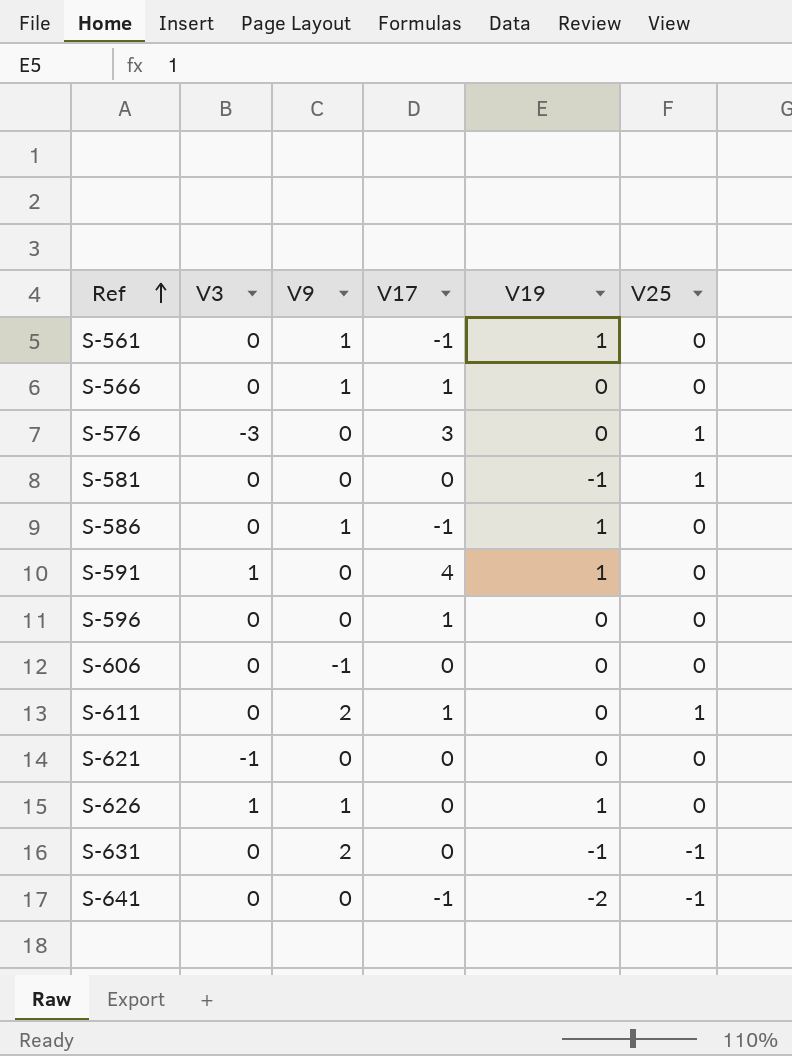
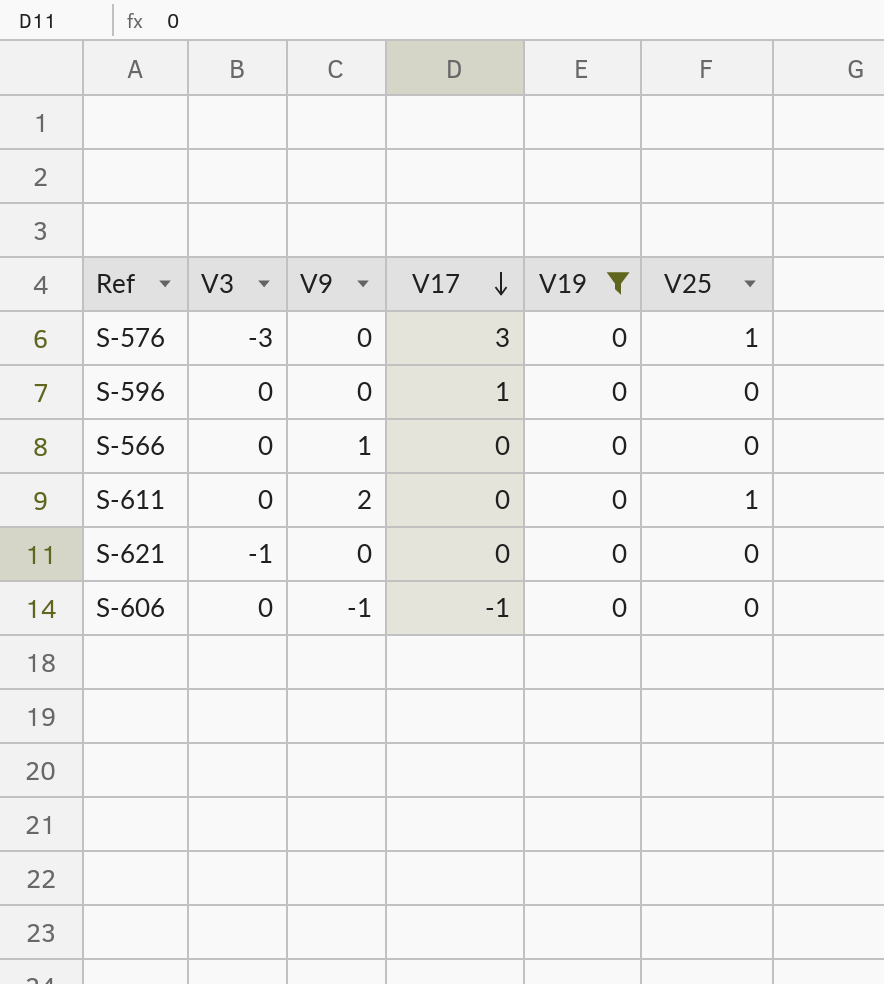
filter: none -> V19 = 0
row order: Ref ascending -> V17 descending
S-566 | V17: 1 -> 0
S-611 | V17: 1 -> 0
S-606 | V17: 0 -> -1

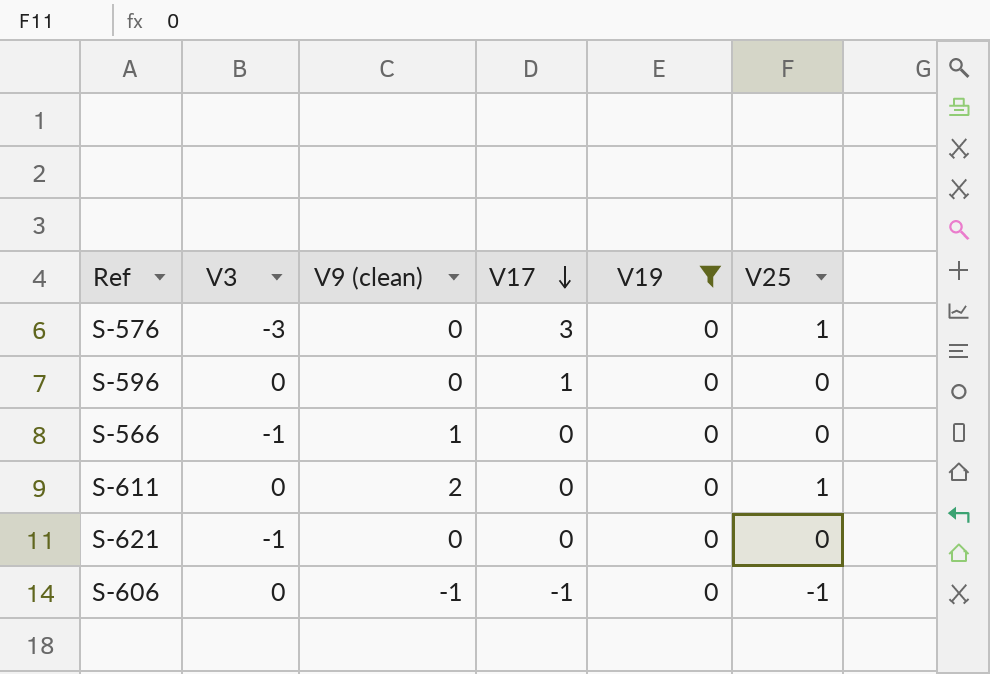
column name: V9 -> V9 (clean)
S-566 | V3: 0 -> -1
S-606 | V25: 0 -> -1

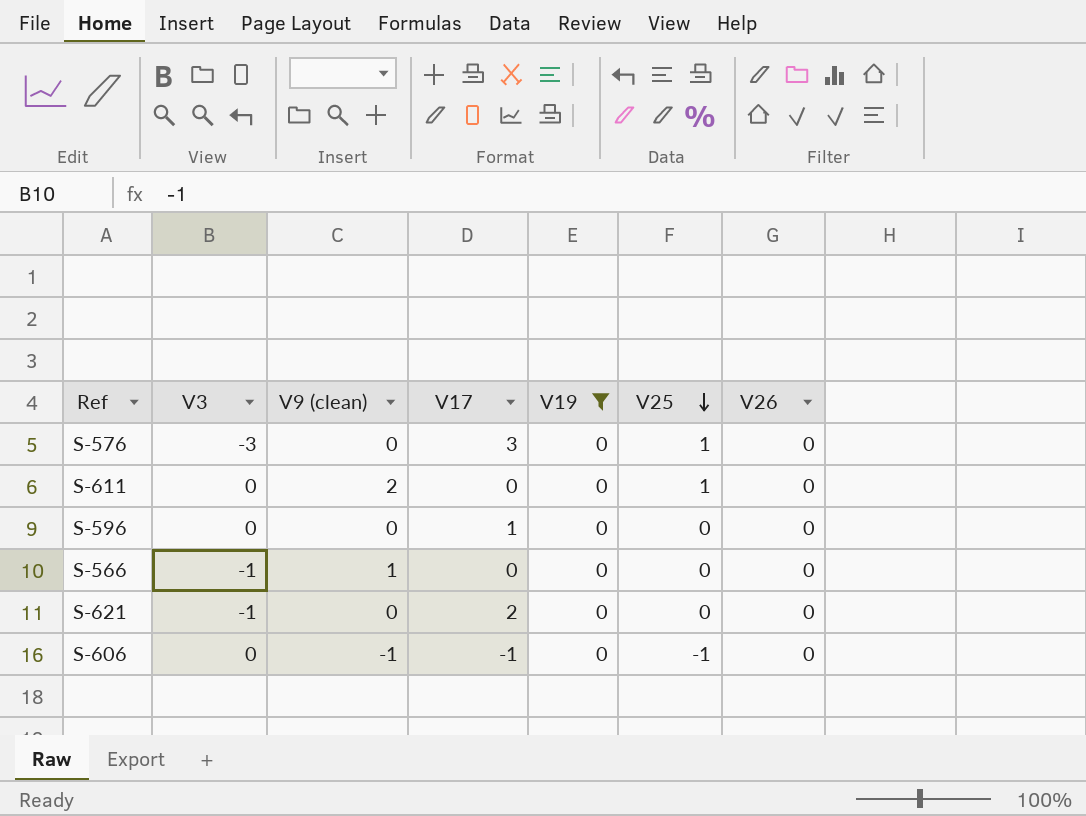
row order: V17 descending -> V25 descending
column V26 | position: none -> 7
S-621 | V17: 0 -> 2

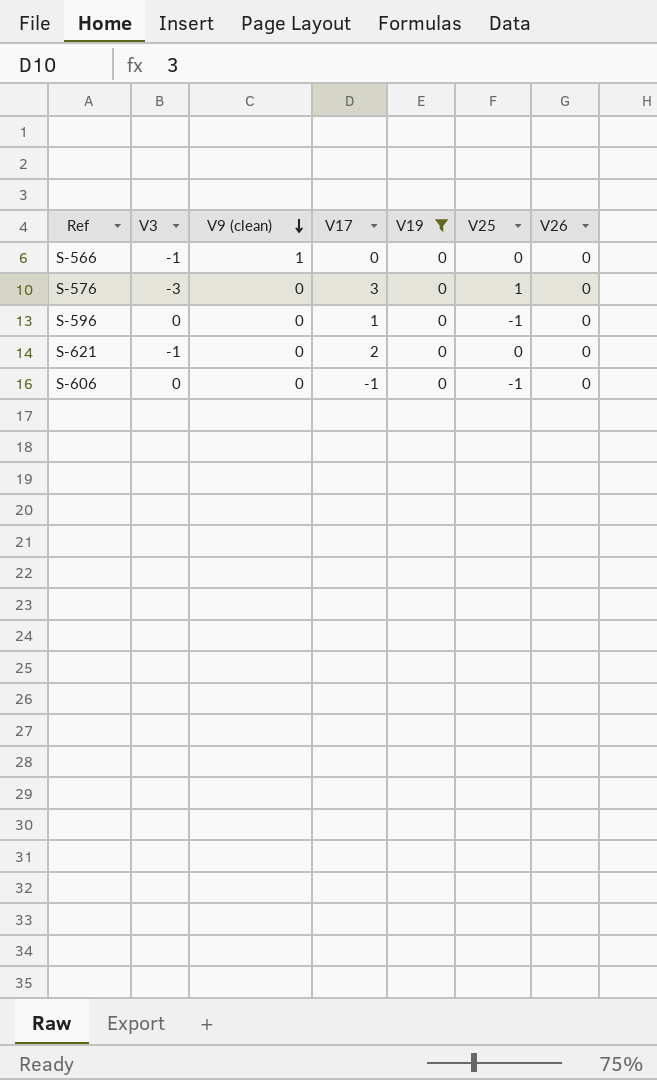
row order: V25 descending -> V9 (clean) descending
row S-611: 0 | 2 | 0 | 0 | 1 | 0 -> none
S-596 | V25: 0 -> -1
S-606 | V9 (clean): -1 -> 0

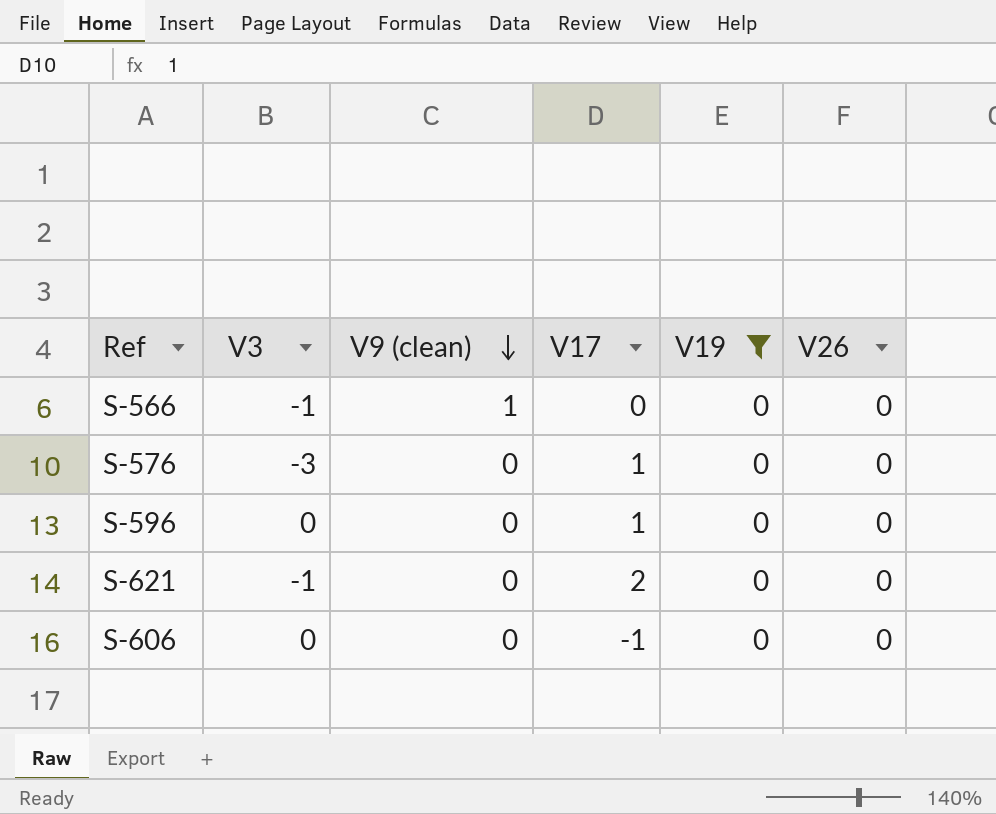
column V25 | position: 6 -> none
S-576 | V17: 3 -> 1

